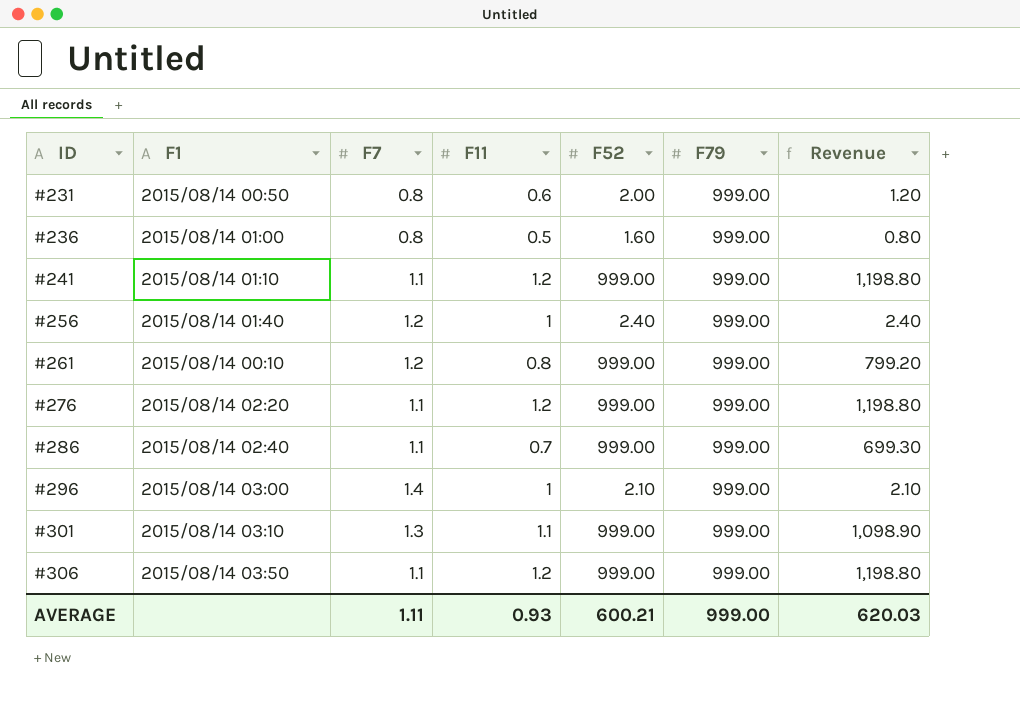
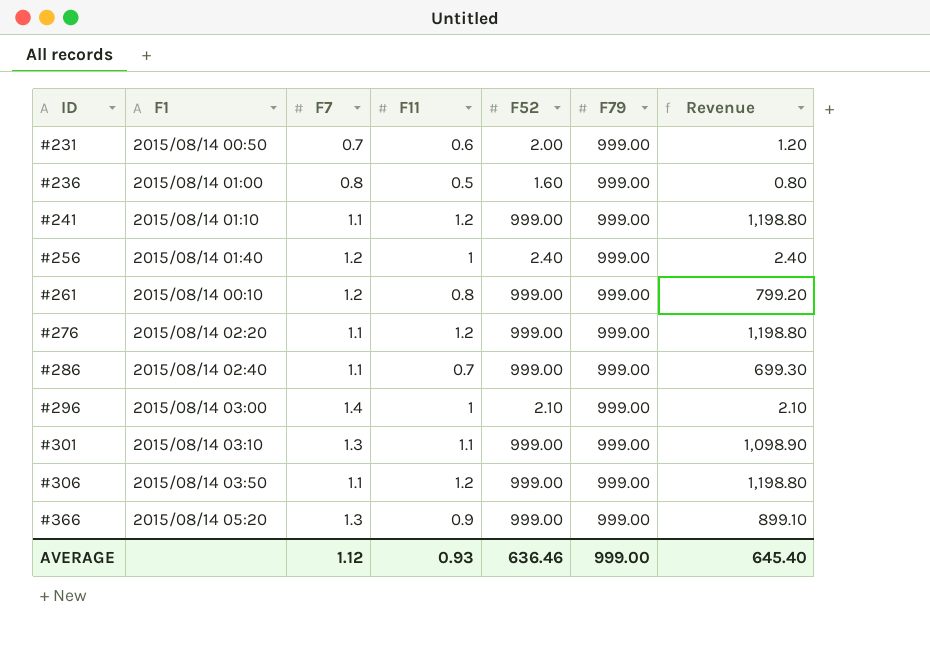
#231 | F7: 0.8 -> 0.7
row #366: none -> 2015/08/14 05:20 | 1.3 | 0.9 | 999.00 | 999.00 | 899.10
AVERAGE | F7: 1.11 -> 1.12
AVERAGE | F52: 600.21 -> 636.46
AVERAGE | Revenue: 620.03 -> 645.40

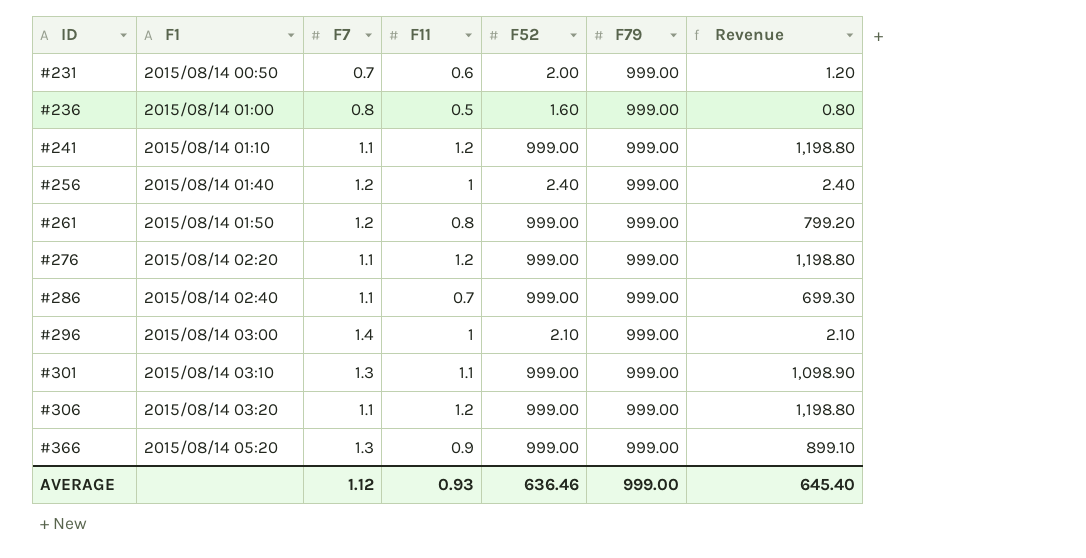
#261 | F1: 2015/08/14 00:10 -> 2015/08/14 01:50
#306 | F1: 2015/08/14 03:50 -> 2015/08/14 03:20

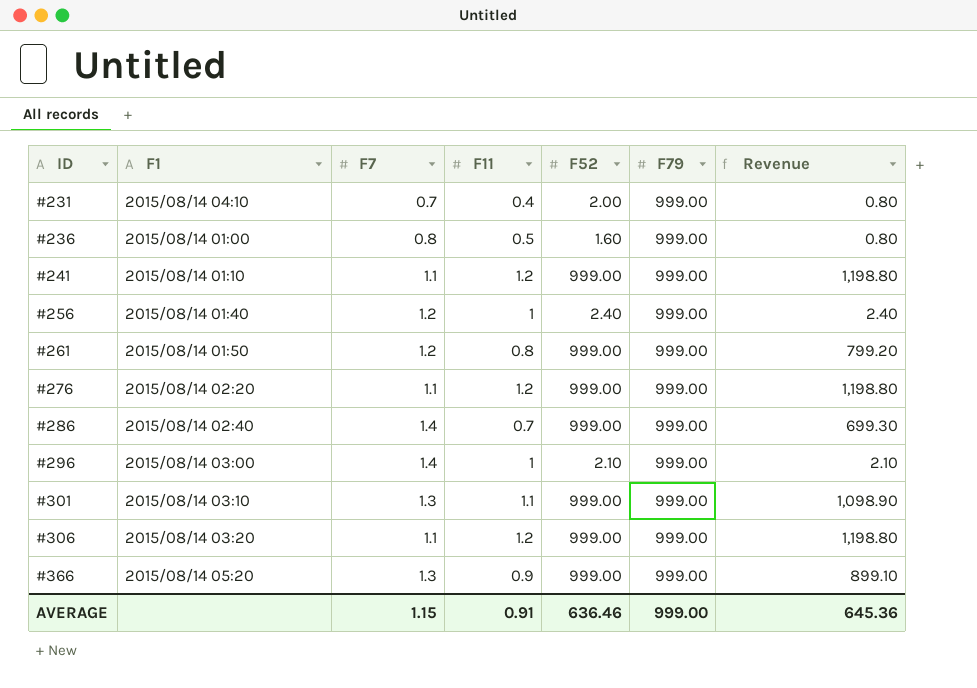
#231 | F1: 2015/08/14 00:50 -> 2015/08/14 04:10
#231 | F11: 0.6 -> 0.4
#231 | Revenue: 1.20 -> 0.80
#286 | F7: 1.1 -> 1.4
AVERAGE | F7: 1.12 -> 1.15
AVERAGE | F11: 0.93 -> 0.91
AVERAGE | Revenue: 645.40 -> 645.36

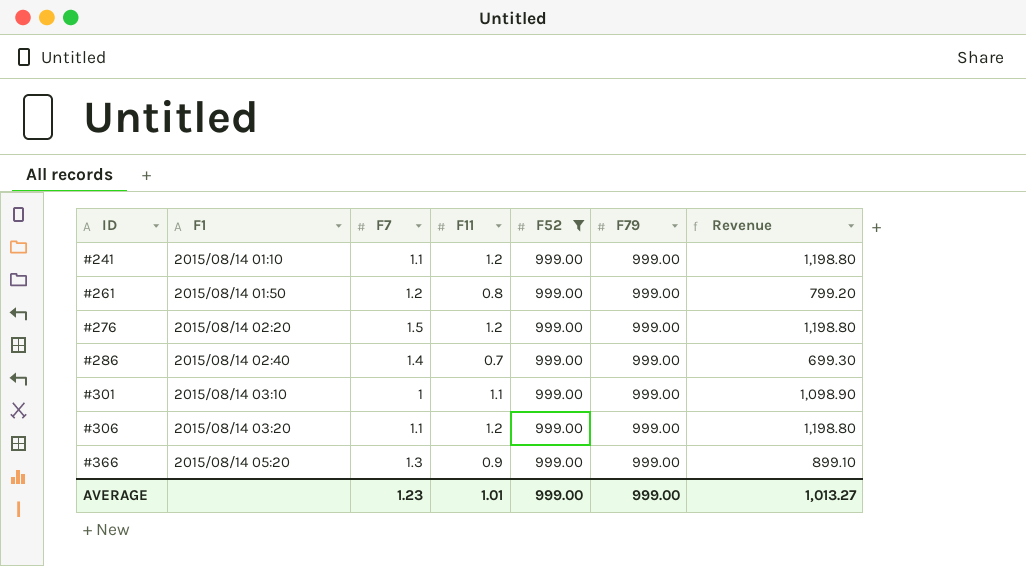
filter: none -> F52 = 999.00
#276 | F7: 1.1 -> 1.5
#301 | F7: 1.3 -> 1
AVERAGE | F7: 1.15 -> 1.23
AVERAGE | F11: 0.91 -> 1.01
AVERAGE | F52: 636.46 -> 999.00
AVERAGE | Revenue: 645.36 -> 1,013.27

